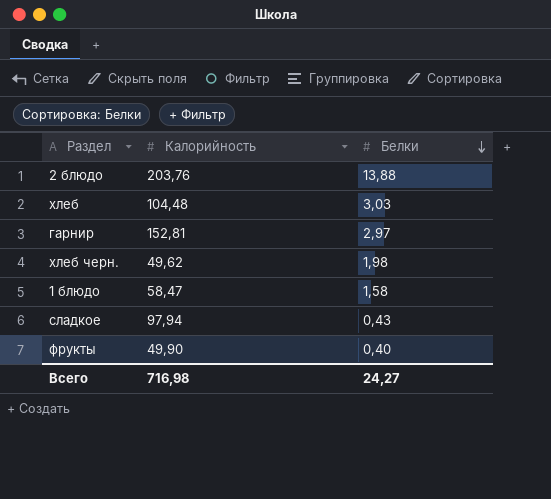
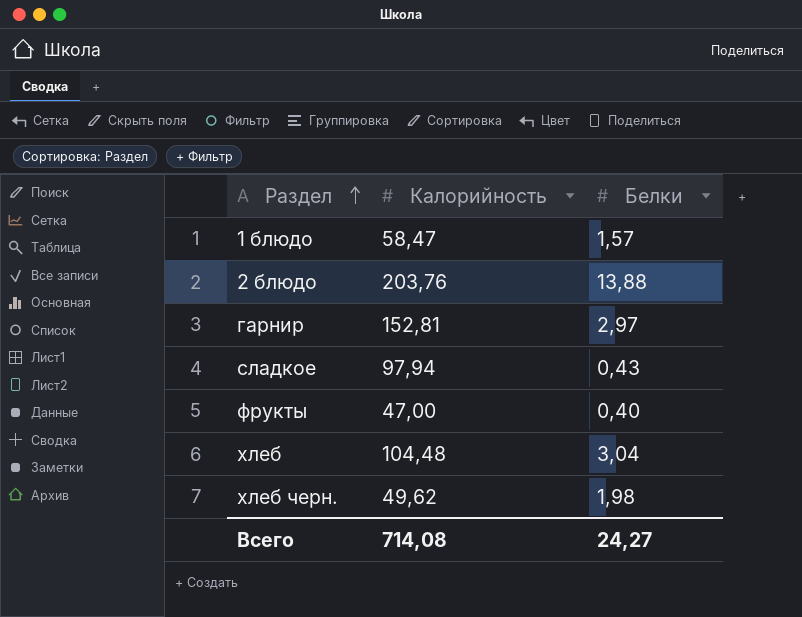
row order: Белки descending -> Раздел ascending
1 блюдо | Белки: 1,58 -> 1,57
фрукты | Калорийность: 49,90 -> 47,00
хлеб | Белки: 3,03 -> 3,04
Всего | Калорийность: 716,98 -> 714,08

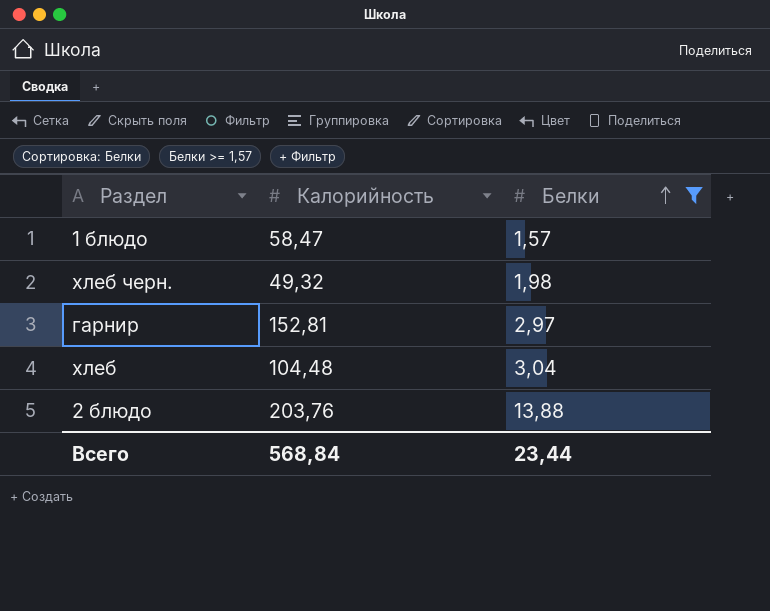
filter: none -> Белки >= 1,57
row order: Раздел ascending -> Белки ascending
хлеб черн. | Калорийность: 49,62 -> 49,32
Всего | Калорийность: 714,08 -> 568,84
Всего | Белки: 24,27 -> 23,44

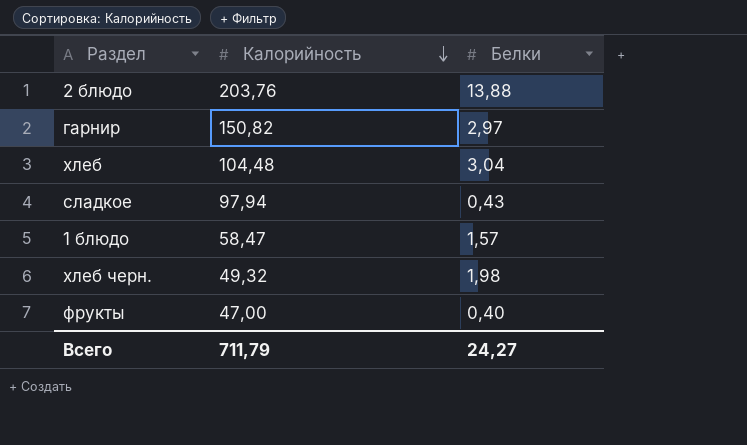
filter: Белки >= 1,57 -> none
row order: Белки ascending -> Калорийность descending
гарнир | Калорийность: 152,81 -> 150,82
Всего | Калорийность: 568,84 -> 711,79
Всего | Белки: 23,44 -> 24,27

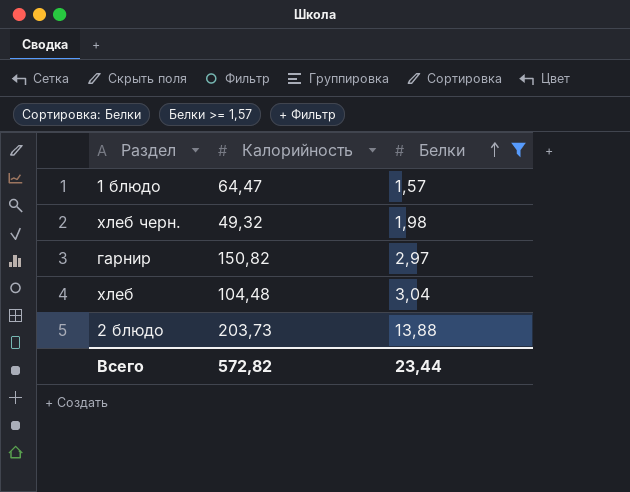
filter: none -> Белки >= 1,57
row order: Калорийность descending -> Белки ascending
1 блюдо | Калорийность: 58,47 -> 64,47
2 блюдо | Калорийность: 203,76 -> 203,73
Всего | Калорийность: 711,79 -> 572,82
Всего | Белки: 24,27 -> 23,44

